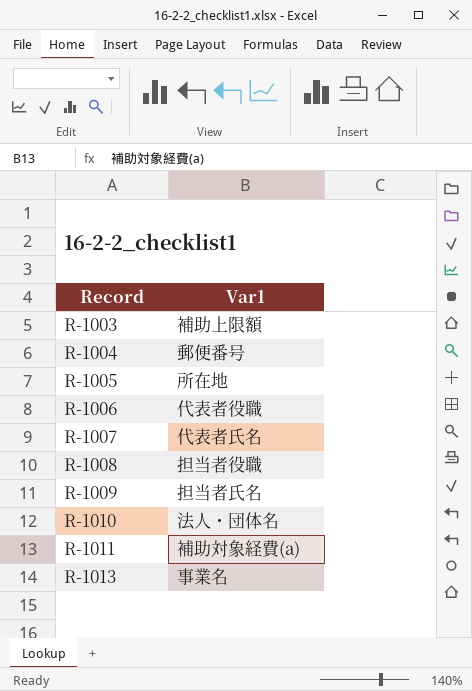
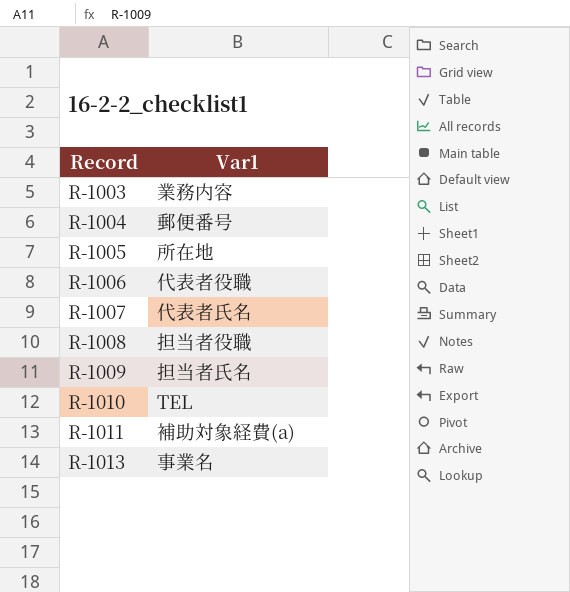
R-1003 | Var1: 補助上限額 -> 業務内容
R-1010 | Var1: 法人・団体名 -> TEL

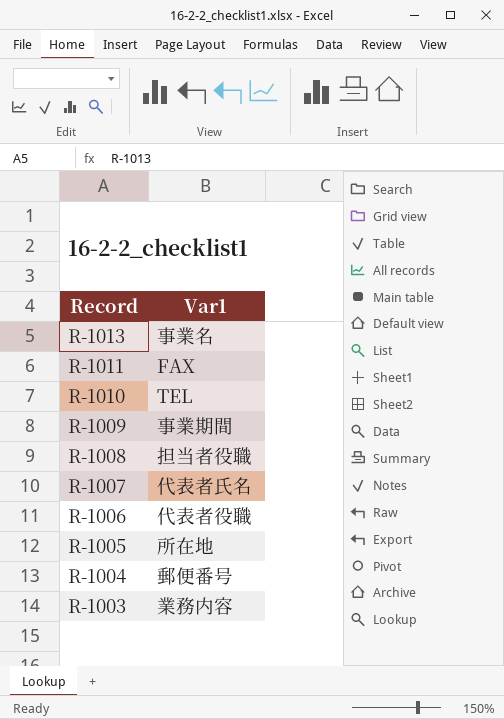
row order: Record ascending -> Record descending
R-1011 | Var1: 補助対象経費(a) -> FAX
R-1009 | Var1: 担当者氏名 -> 事業期間

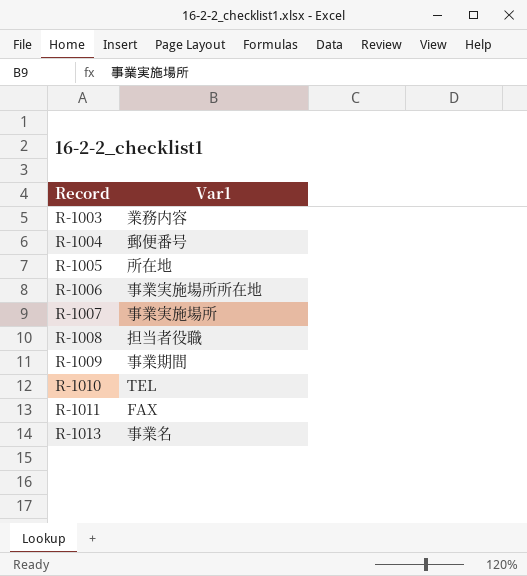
row order: Record descending -> Record ascending
R-1006 | Var1: 代表者役職 -> 事業実施場所所在地
R-1007 | Var1: 代表者氏名 -> 事業実施場所

